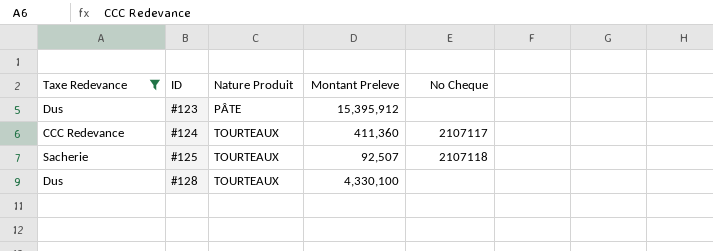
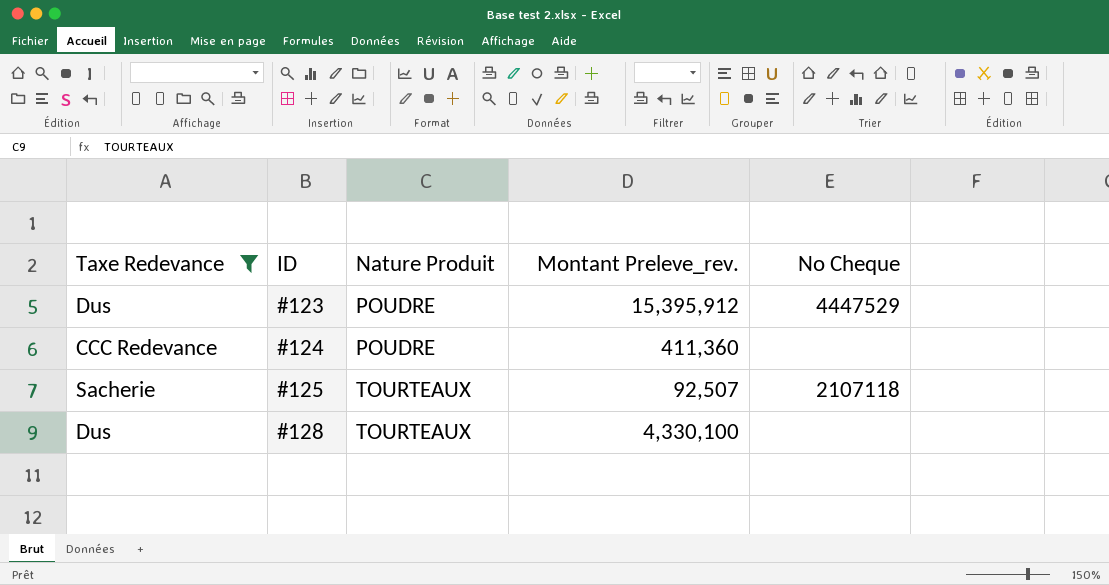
column name: Montant Preleve -> Montant Preleve_rev.
#123 | Nature Produit: PÂTE -> POUDRE
#123 | No Cheque: none -> 4447529
#124 | Nature Produit: TOURTEAUX -> POUDRE
#124 | No Cheque: 2107117 -> none

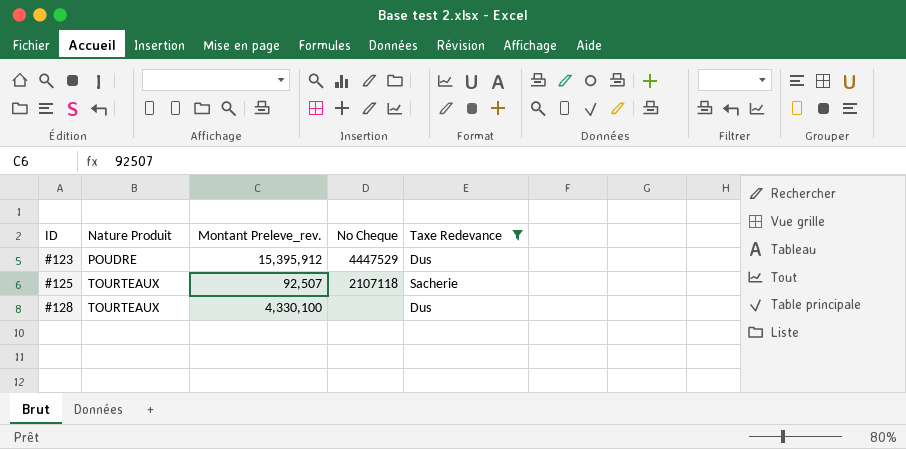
column Taxe Redevance | position: 1 -> 5
row #124: CCC Redevance | POUDRE | 411,360 | none -> none

